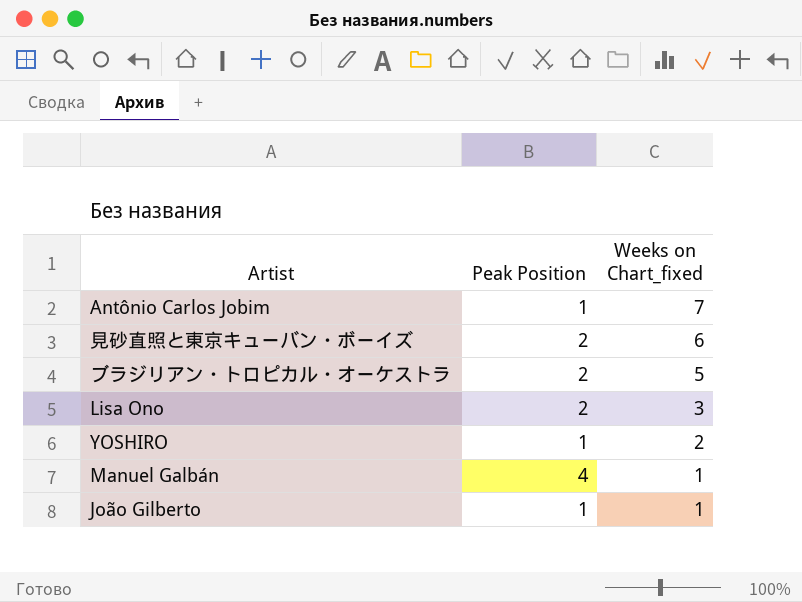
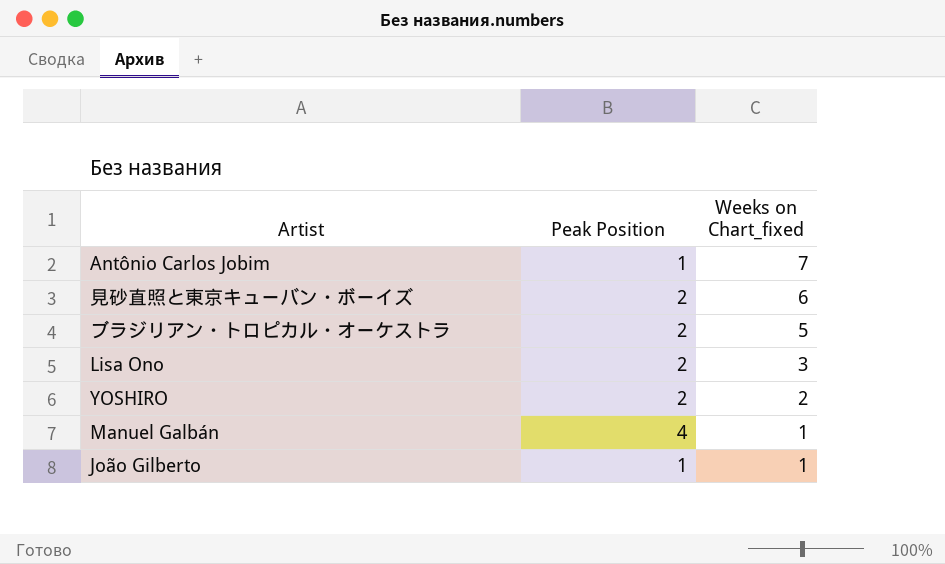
YOSHIRO | Peak Position: 1 -> 2

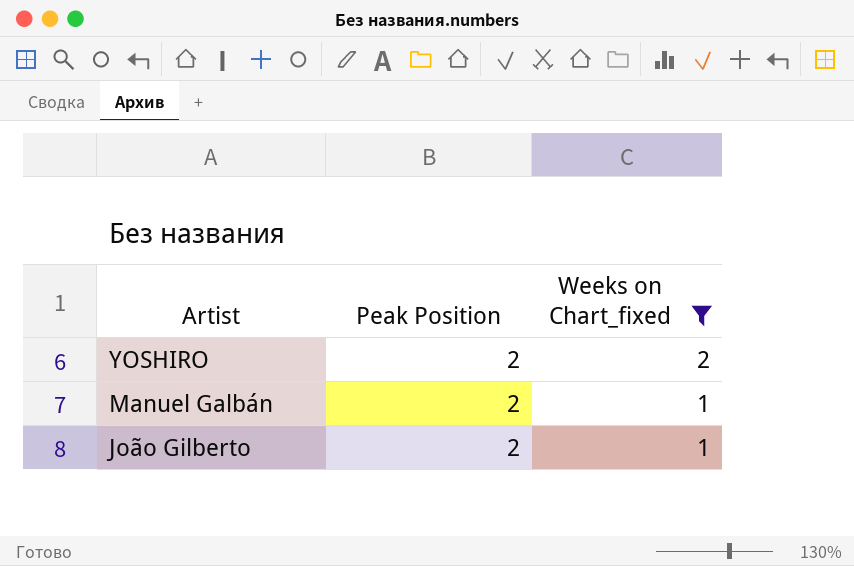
filter: none -> Weeks on Chart_fixed <= 2
Manuel Galbán | Peak Position: 4 -> 2
João Gilberto | Peak Position: 1 -> 2

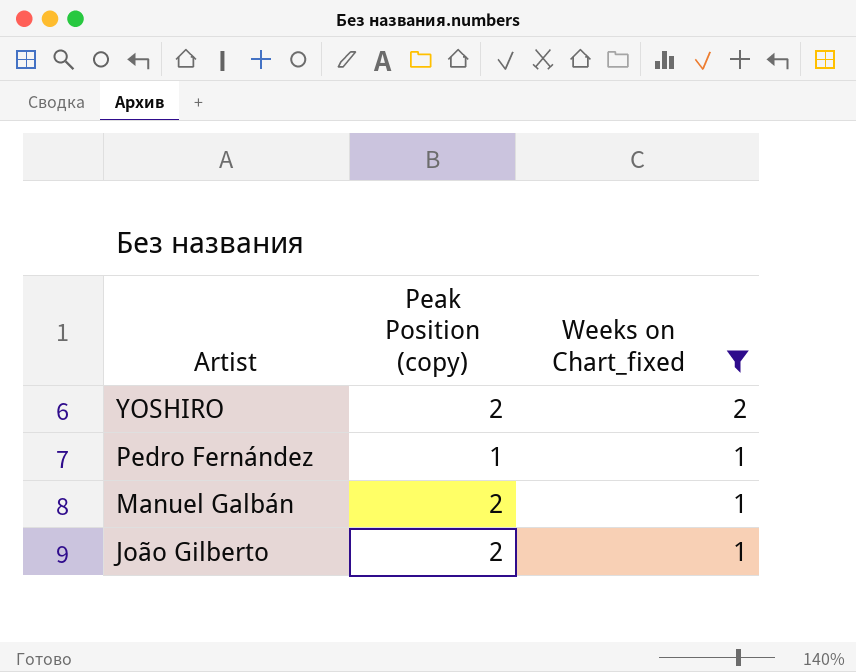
column name: Peak Position -> Peak Position (copy)
row Pedro Fernández: none -> 1 | 1

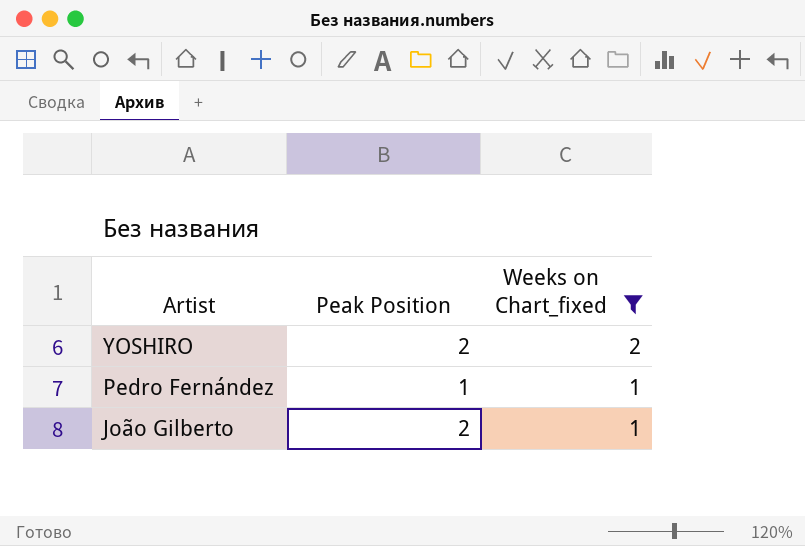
column name: Peak Position (copy) -> Peak Position
row Manuel Galbán: 2 | 1 -> none

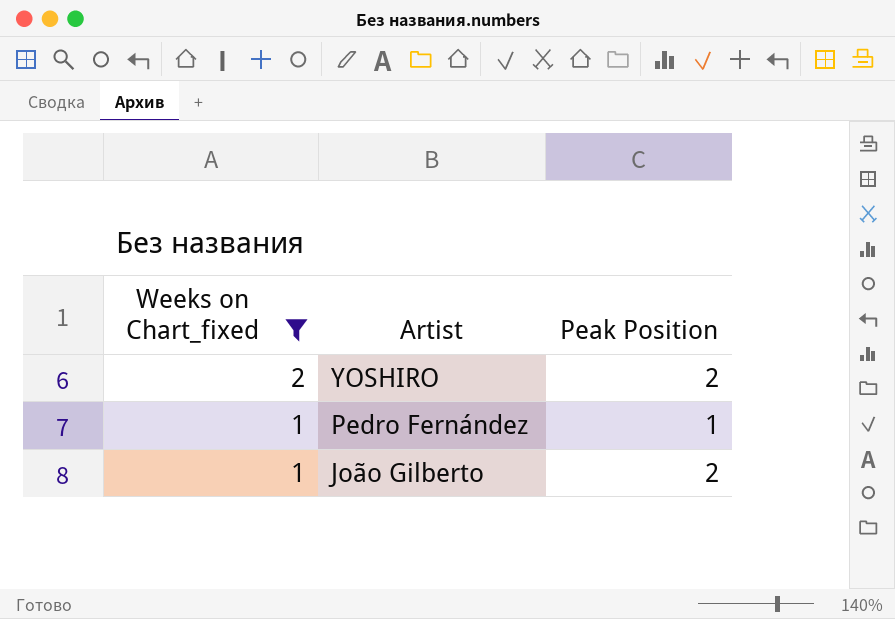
column Weeks on Chart_fixed | position: 3 -> 1

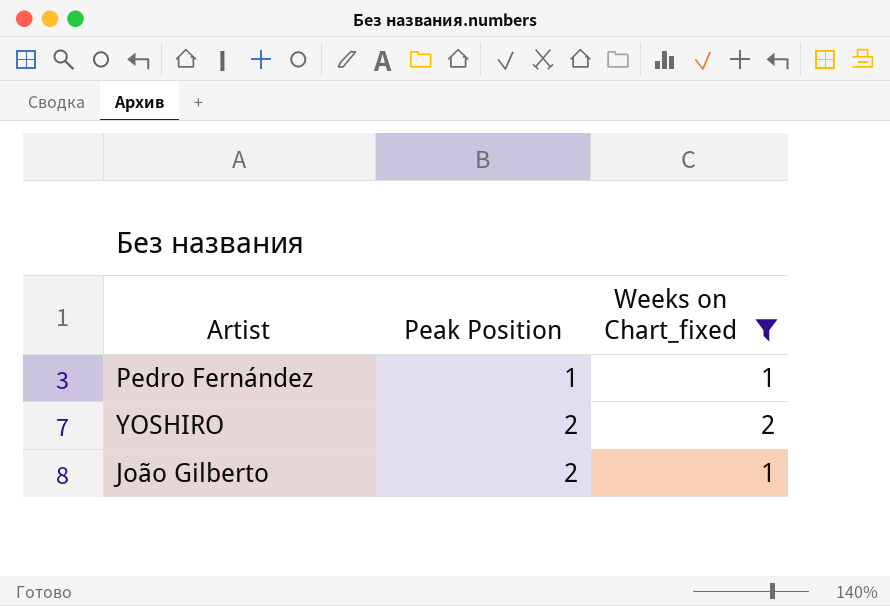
row order: Weeks on Chart_fixed descending -> Peak Position ascending
column Weeks on Chart_fixed | position: 1 -> 3

